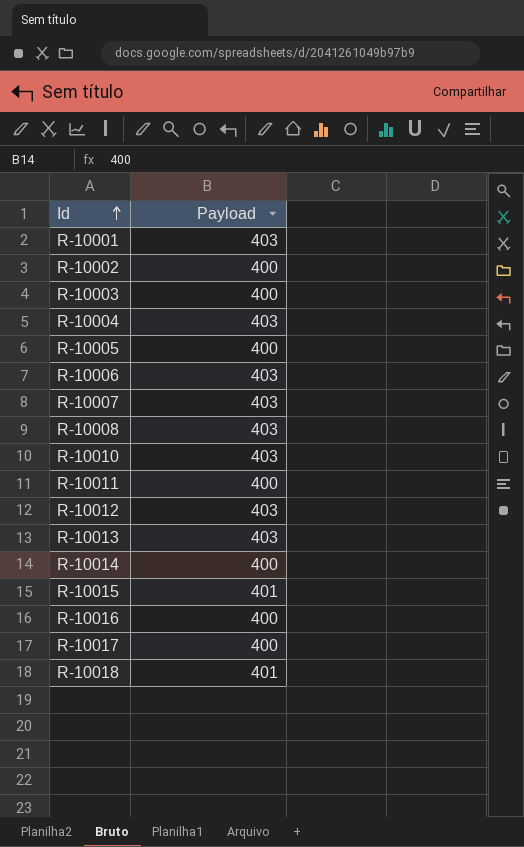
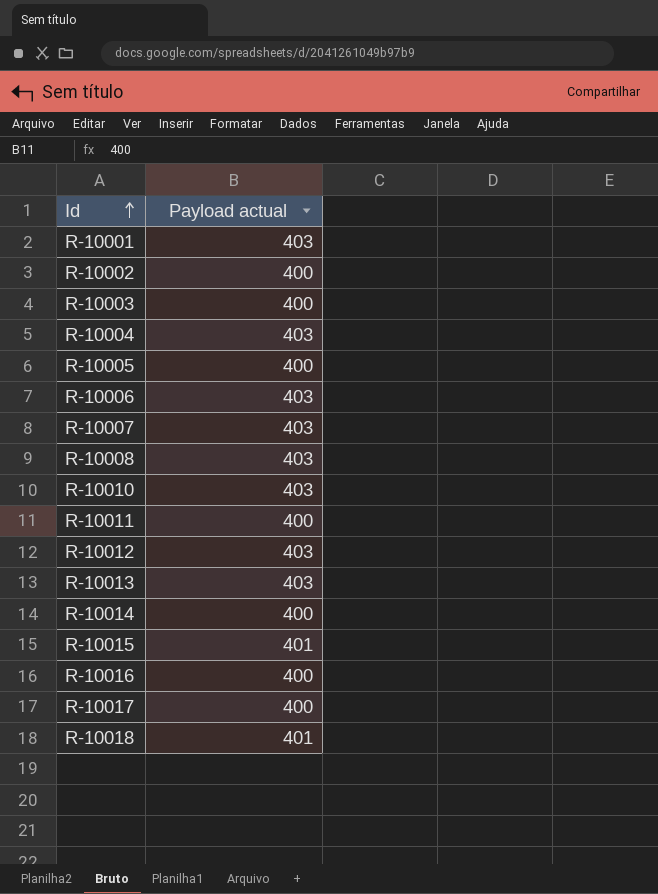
column name: Payload -> Payload actual

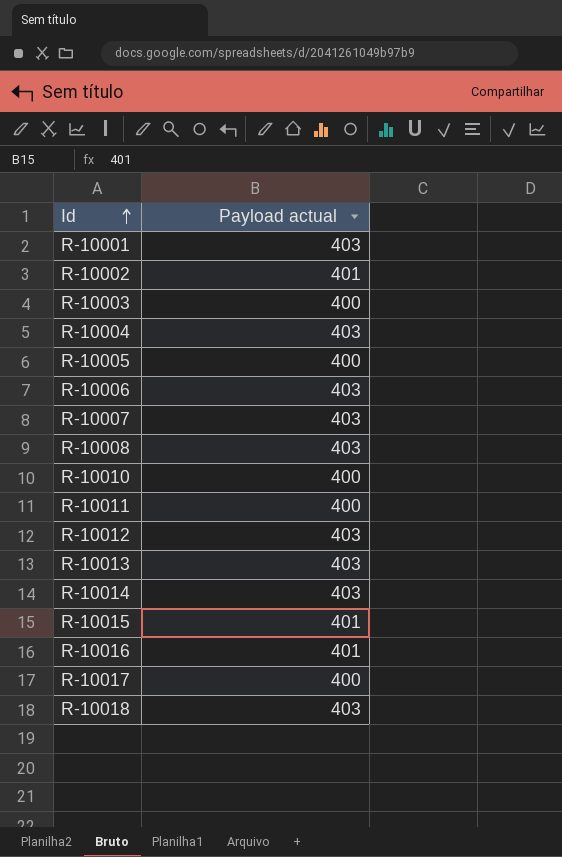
R-10002 | Payload actual: 400 -> 401
R-10010 | Payload actual: 403 -> 400
R-10014 | Payload actual: 400 -> 403
R-10016 | Payload actual: 400 -> 401
R-10018 | Payload actual: 401 -> 403

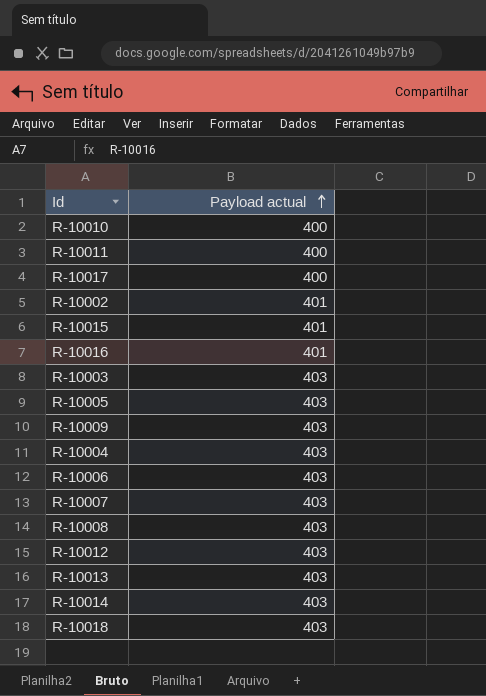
row order: Id ascending -> Payload actual ascending
row R-10001: 403 -> none
R-10003 | Payload actual: 400 -> 403
R-10005 | Payload actual: 400 -> 403
row R-10009: none -> 403

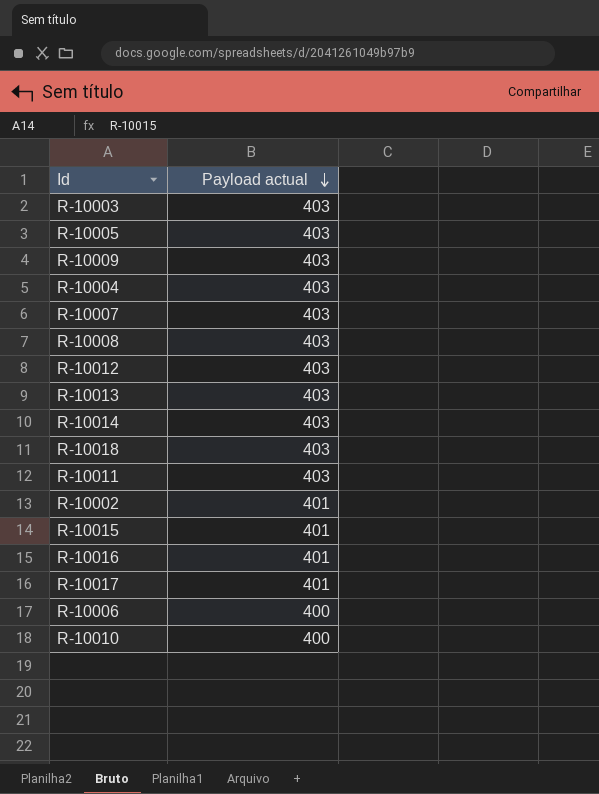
row order: Payload actual ascending -> Payload actual descending
R-10011 | Payload actual: 400 -> 403
R-10017 | Payload actual: 400 -> 401
R-10006 | Payload actual: 403 -> 400

